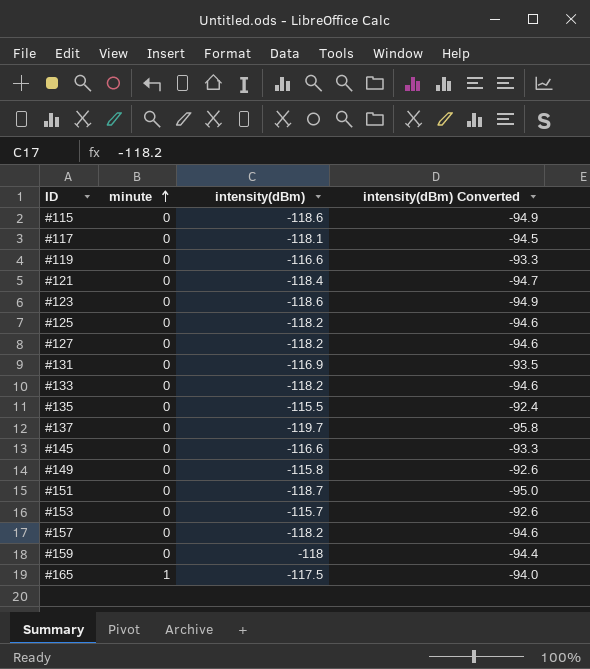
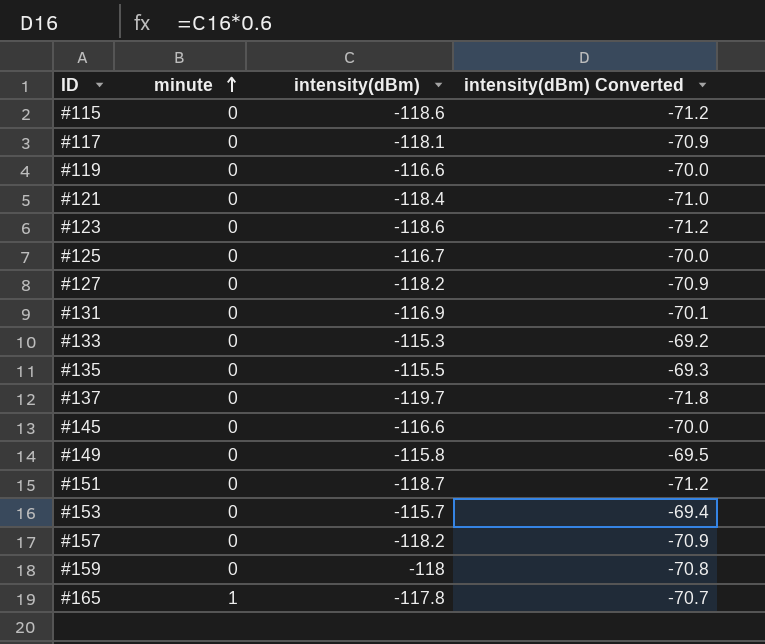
column intensity(dBm) Converted | formula: [intensity(dBm)] * 0.8 -> [intensity(dBm)] * 0.6
#125 | intensity(dBm): -118.2 -> -116.7
#133 | intensity(dBm): -118.2 -> -115.3
#165 | intensity(dBm): -117.5 -> -117.8

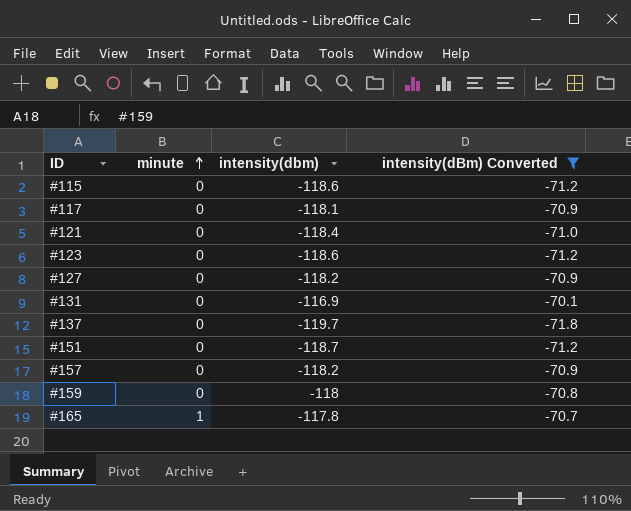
filter: none -> intensity(dBm) Converted <= -70.1
column name: intensity(dBm) -> intensity(dbm)

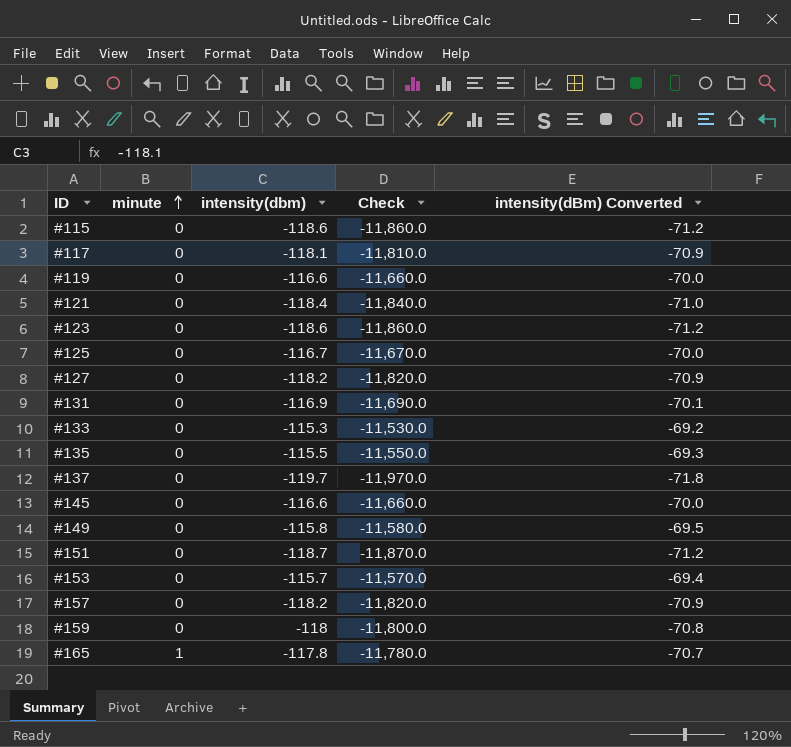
filter: intensity(dBm) Converted <= -70.1 -> none
column Check | formula: none -> [intensity(dbm)] * 100

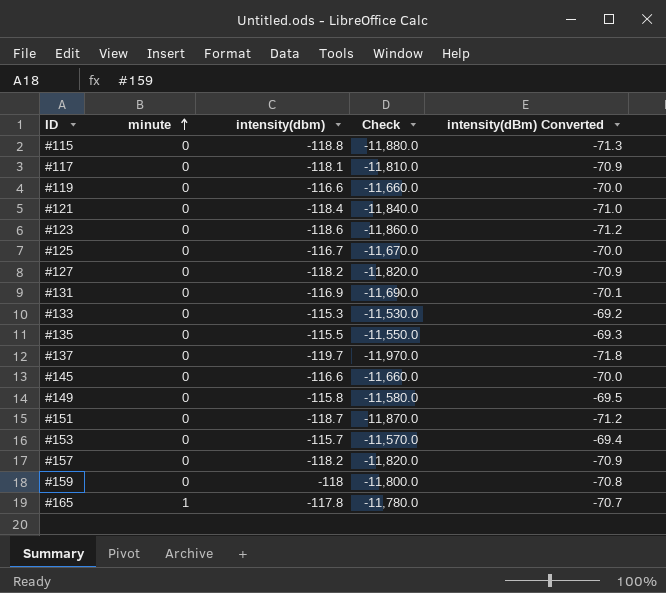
#115 | intensity(dbm): -118.6 -> -118.8
#115 | Check: -11,860.0 -> -11,880.0
#115 | intensity(dBm) Converted: -71.2 -> -71.3

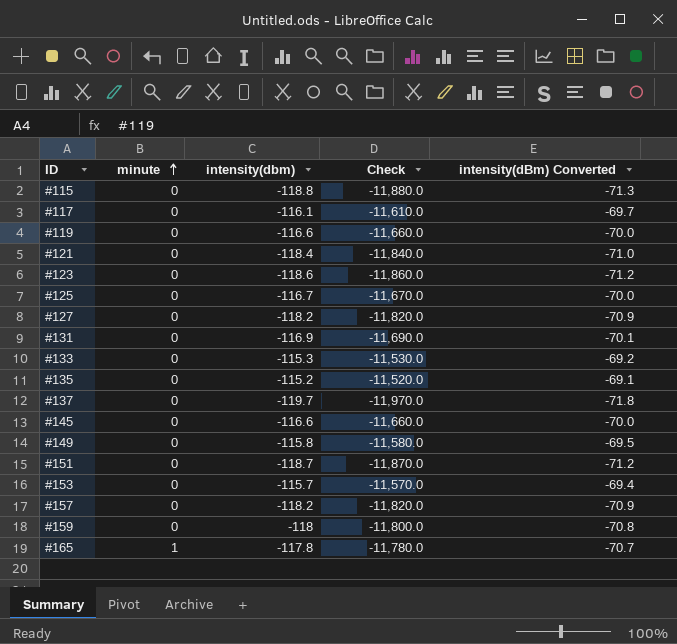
#117 | intensity(dbm): -118.1 -> -116.1
#117 | Check: -11,810.0 -> -11,610.0
#117 | intensity(dBm) Converted: -70.9 -> -69.7
#135 | intensity(dbm): -115.5 -> -115.2
#135 | Check: -11,550.0 -> -11,520.0
#135 | intensity(dBm) Converted: -69.3 -> -69.1

